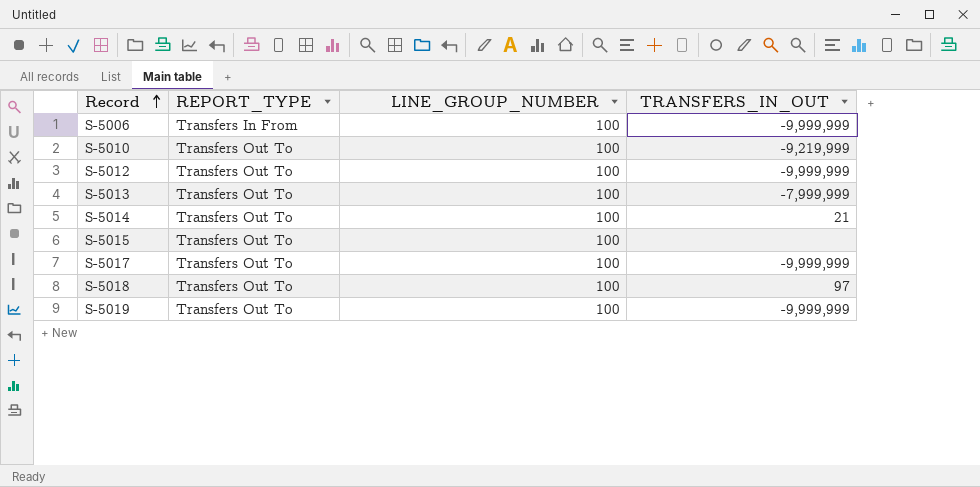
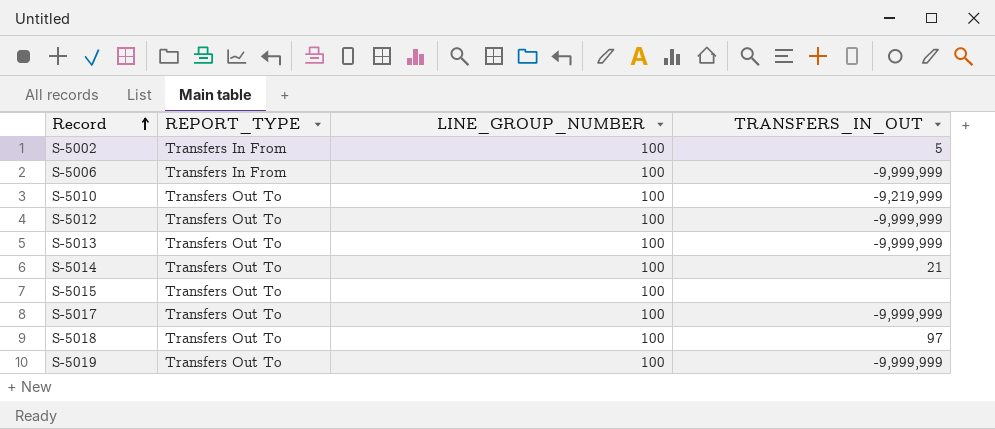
row S-5002: none -> Transfers In From | 100 | 5
S-5013 | TRANSFERS_IN_OUT: -7,999,999 -> -9,999,999

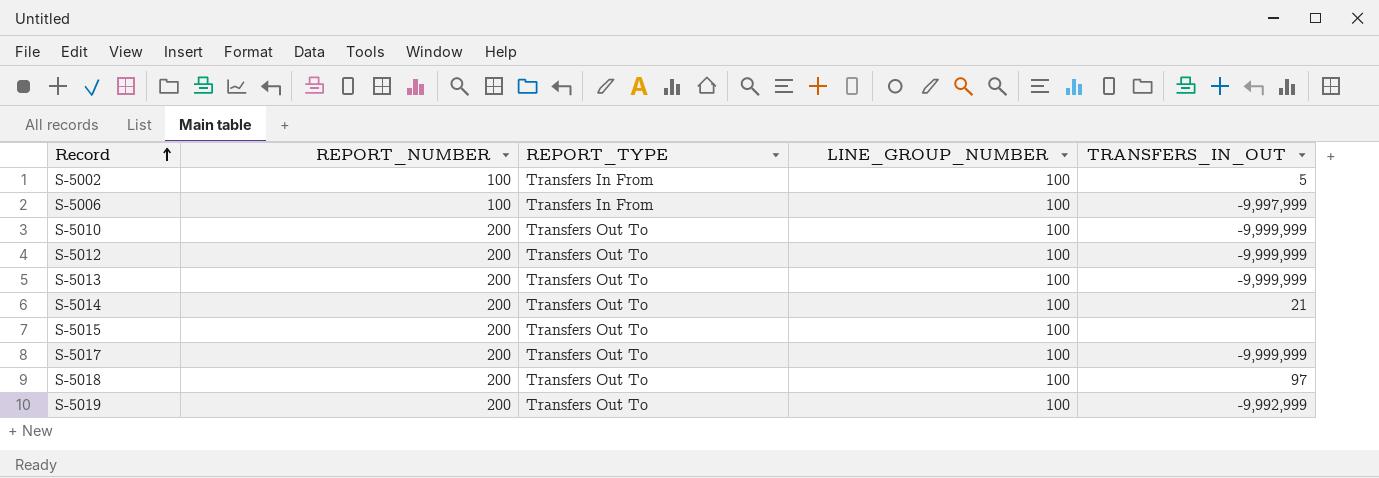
column REPORT_NUMBER | position: none -> 2
S-5006 | TRANSFERS_IN_OUT: -9,999,999 -> -9,997,999
S-5010 | TRANSFERS_IN_OUT: -9,219,999 -> -9,999,999
S-5019 | TRANSFERS_IN_OUT: -9,999,999 -> -9,992,999

